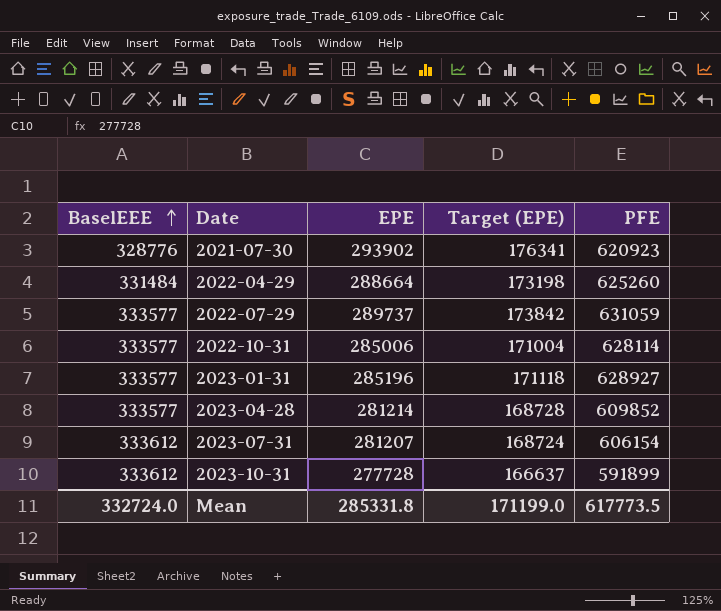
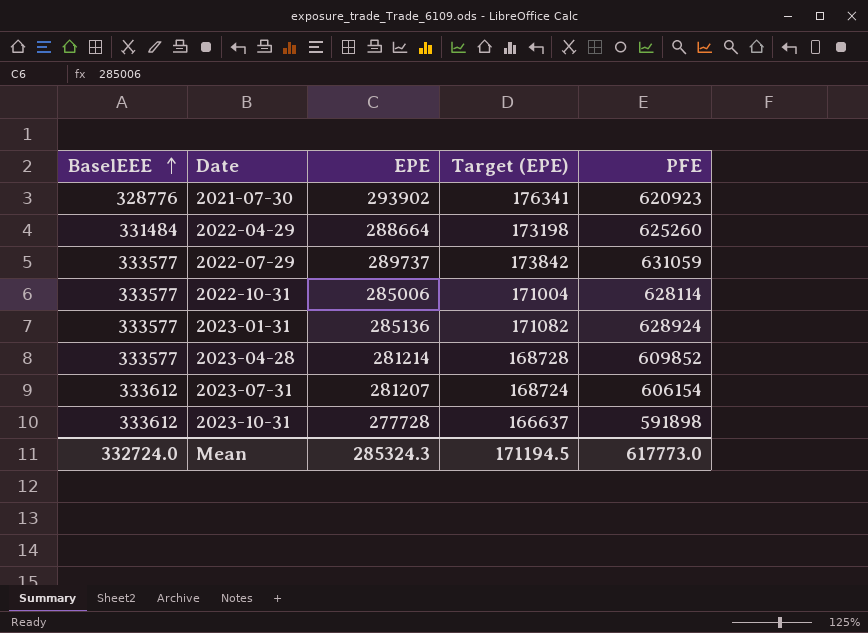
2023-01-31 | EPE: 285196 -> 285136
2023-01-31 | Target (EPE): 171118 -> 171082
2023-01-31 | PFE: 628927 -> 628924
2023-10-31 | PFE: 591899 -> 591898
Mean | EPE: 285331.8 -> 285324.3
Mean | Target (EPE): 171199.0 -> 171194.5
Mean | PFE: 617773.5 -> 617773.0

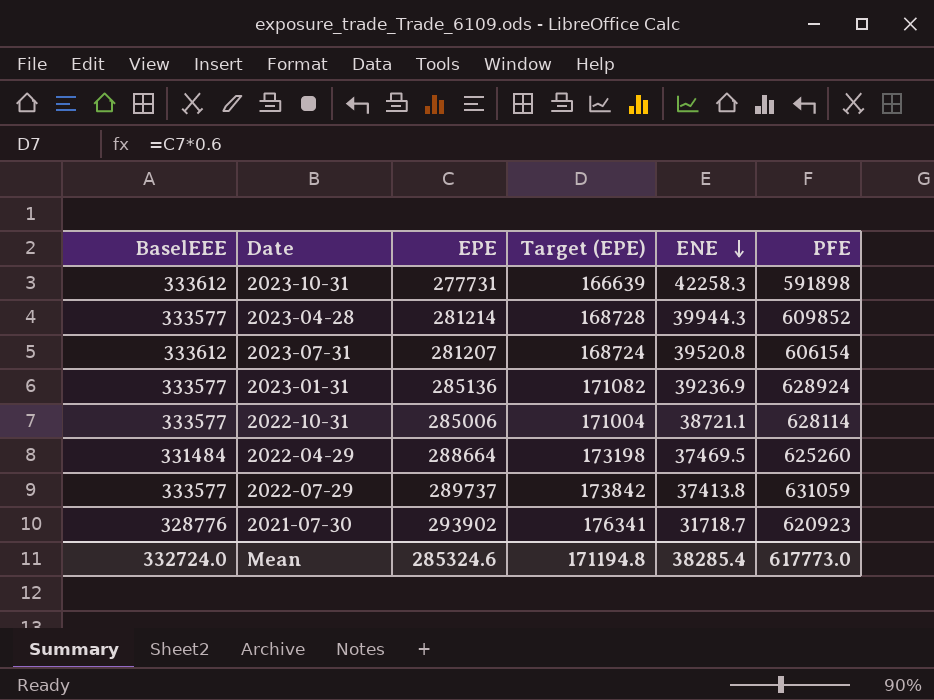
row order: BaselEEE ascending -> ENE descending
column ENE | position: none -> 5
2023-10-31 | EPE: 277728 -> 277731
2023-10-31 | Target (EPE): 166637 -> 166639
Mean | EPE: 285324.3 -> 285324.6
Mean | Target (EPE): 171194.5 -> 171194.8

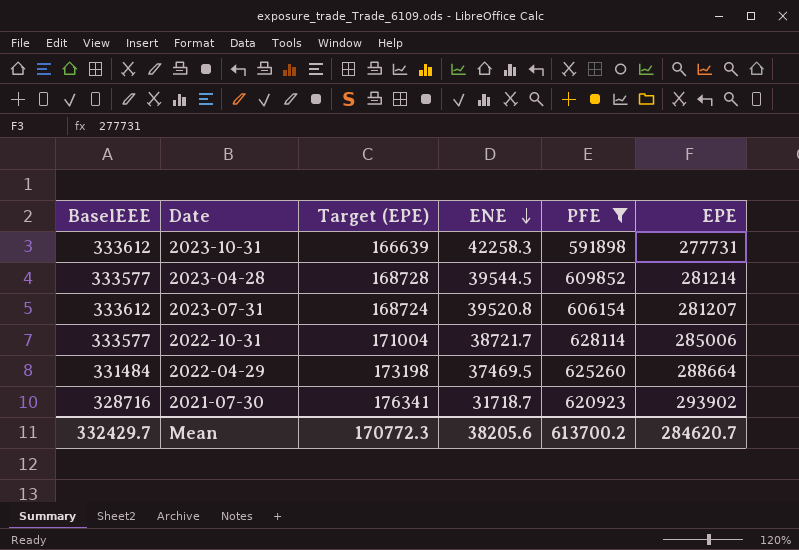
filter: none -> PFE <= 628114
column EPE | position: 3 -> 6
2023-04-28 | ENE: 39944.3 -> 39544.5
2022-10-31 | ENE: 38721.1 -> 38721.7
2021-07-30 | BaselEEE: 328776 -> 328716
Mean | BaselEEE: 332724.0 -> 332429.7
Mean | Target (EPE): 171194.8 -> 170772.3
Mean | ENE: 38285.4 -> 38205.6
Mean | PFE: 617773.0 -> 613700.2
Mean | EPE: 285324.6 -> 284620.7

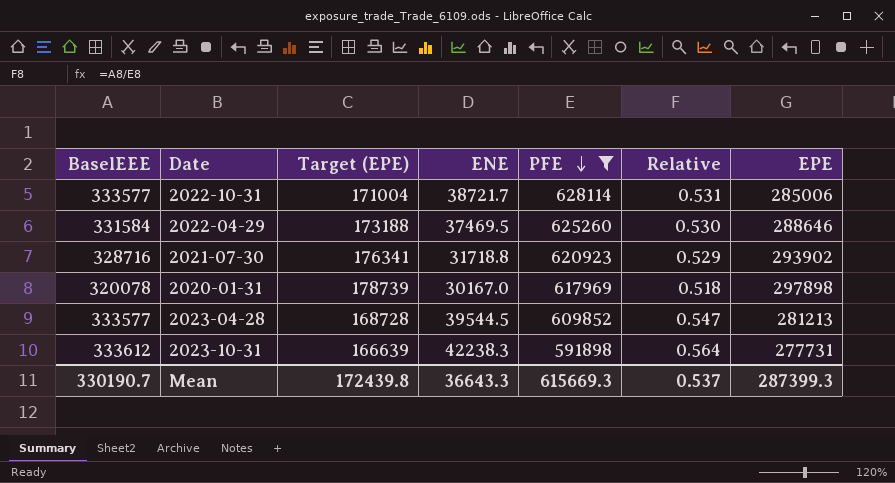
row order: ENE descending -> PFE descending
column Relative | formula: none -> [BaselEEE] / [PFE]
row 2023-07-31: 333612 | 168724 | 39520.8 | 606154 | 281207 -> none
2022-04-29 | BaselEEE: 331484 -> 331584
2022-04-29 | Target (EPE): 173198 -> 173188
2022-04-29 | EPE: 288664 -> 288646
2021-07-30 | ENE: 31718.7 -> 31718.8
row 2020-01-31: none -> 320078 | 178739 | 30167.0 | 617969 | 0.518 | 297898
2023-04-28 | EPE: 281214 -> 281213
2023-10-31 | ENE: 42258.3 -> 42238.3
Mean | BaselEEE: 332429.7 -> 330190.7
Mean | Target (EPE): 170772.3 -> 172439.8
Mean | ENE: 38205.6 -> 36643.3
Mean | PFE: 613700.2 -> 615669.3
Mean | EPE: 284620.7 -> 287399.3

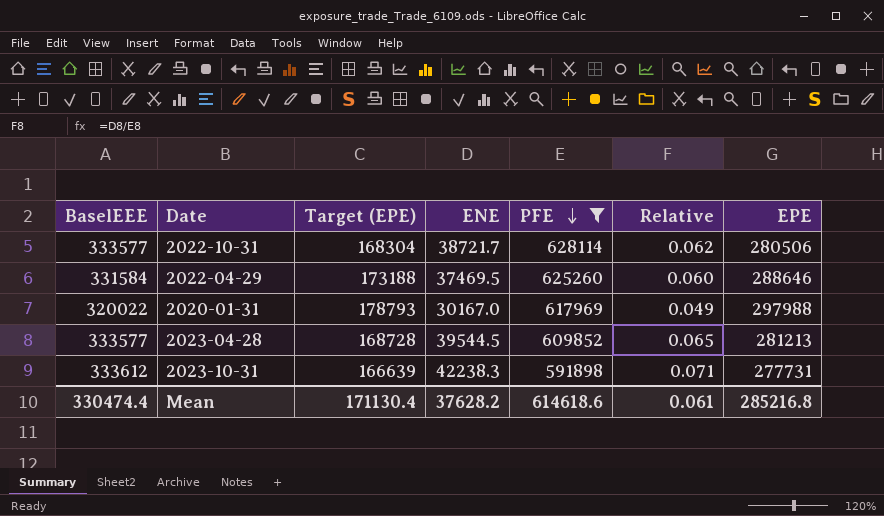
column Relative | formula: [BaselEEE] / [PFE] -> [ENE] / [PFE]
row 2021-07-30: 328716 | 176341 | 31718.8 | 620923 | 0.529 | 293902 -> none
2022-10-31 | Target (EPE): 171004 -> 168304
2022-10-31 | EPE: 285006 -> 280506
2020-01-31 | BaselEEE: 320078 -> 320022
2020-01-31 | Target (EPE): 178739 -> 178793
2020-01-31 | EPE: 297898 -> 297988
Mean | BaselEEE: 330190.7 -> 330474.4
Mean | Target (EPE): 172439.8 -> 171130.4
Mean | ENE: 36643.3 -> 37628.2
Mean | PFE: 615669.3 -> 614618.6
Mean | Relative: 0.537 -> 0.061
Mean | EPE: 287399.3 -> 285216.8

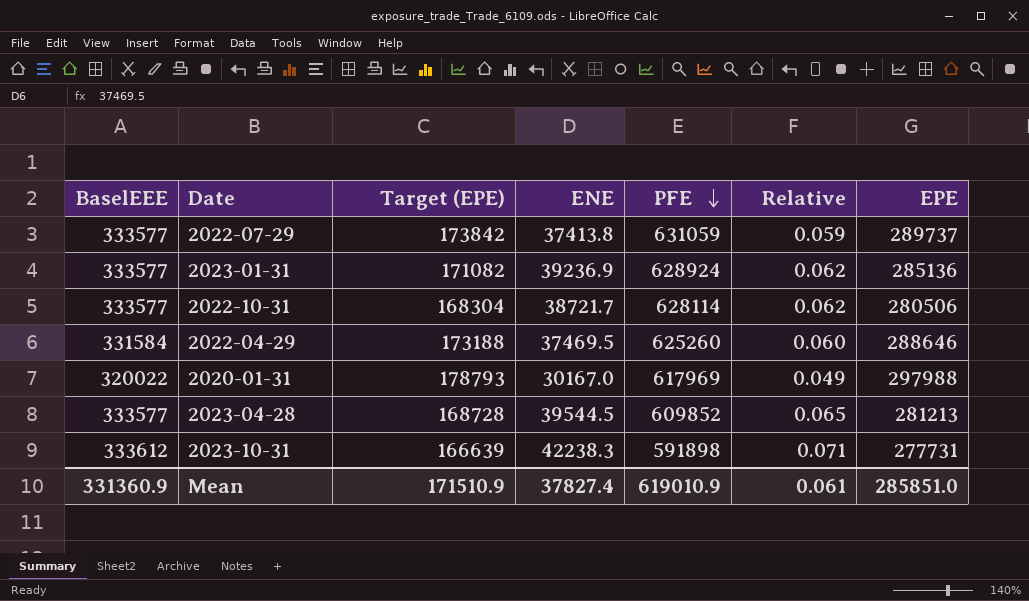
filter: PFE <= 628114 -> none
Mean | BaselEEE: 330474.4 -> 331360.9
Mean | Target (EPE): 171130.4 -> 171510.9
Mean | ENE: 37628.2 -> 37827.4
Mean | PFE: 614618.6 -> 619010.9
Mean | EPE: 285216.8 -> 285851.0

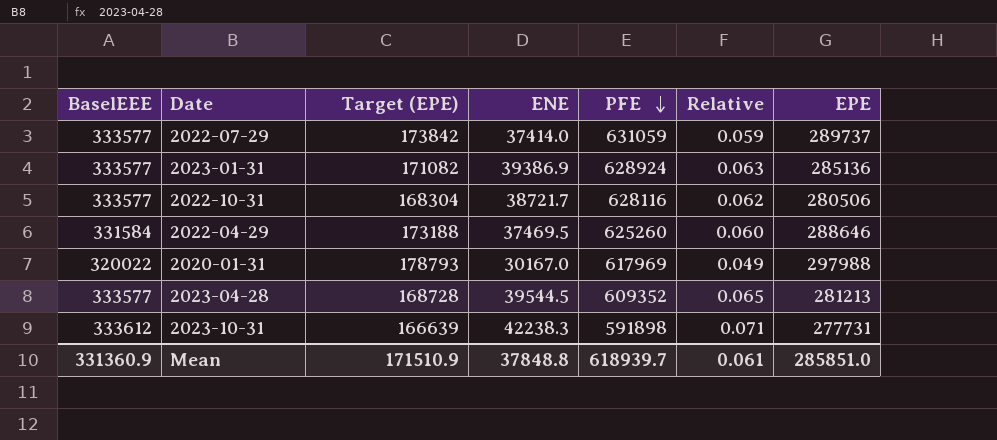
2022-07-29 | ENE: 37413.8 -> 37414.0
2023-01-31 | ENE: 39236.9 -> 39386.9
2023-01-31 | Relative: 0.062 -> 0.063
2022-10-31 | PFE: 628114 -> 628116
2023-04-28 | PFE: 609852 -> 609352
Mean | ENE: 37827.4 -> 37848.8
Mean | PFE: 619010.9 -> 618939.7

